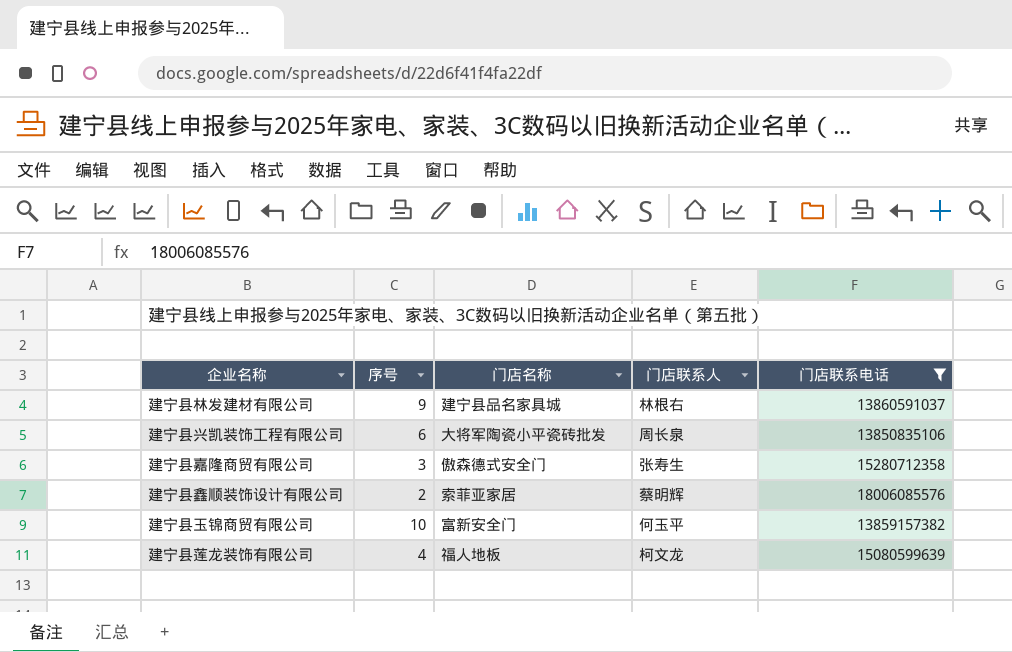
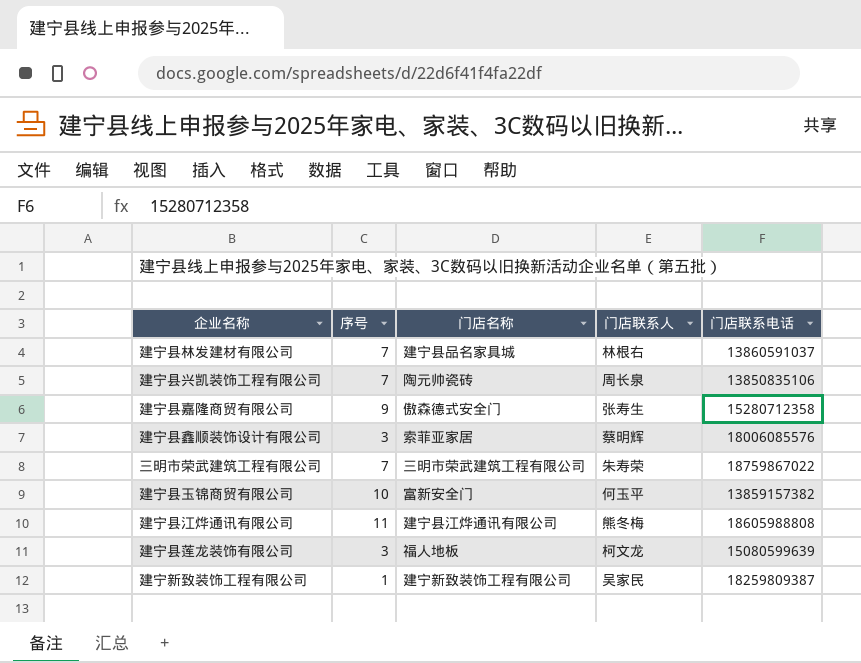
filter: 门店联系电话 <= 18006085576 -> none
建宁县林发建材有限公司 | 序号: 9 -> 7
建宁县兴凯装饰工程有限公司 | 序号: 6 -> 7
建宁县兴凯装饰工程有限公司 | 门店名称: 大将军陶瓷小平瓷砖批发 -> 陶元帅瓷砖
建宁县嘉隆商贸有限公司 | 序号: 3 -> 9
建宁县鑫顺装饰设计有限公司 | 序号: 2 -> 3
建宁县莲龙装饰有限公司 | 序号: 4 -> 3

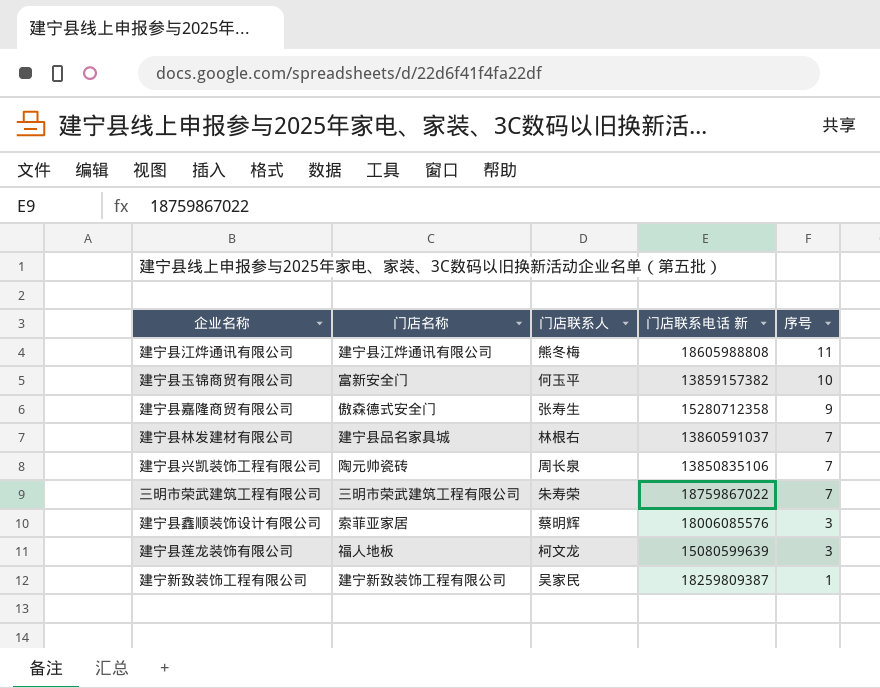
row order: none -> 序号 descending
column name: 门店联系电话 -> 门店联系电话 新
column 序号 | position: 2 -> 5

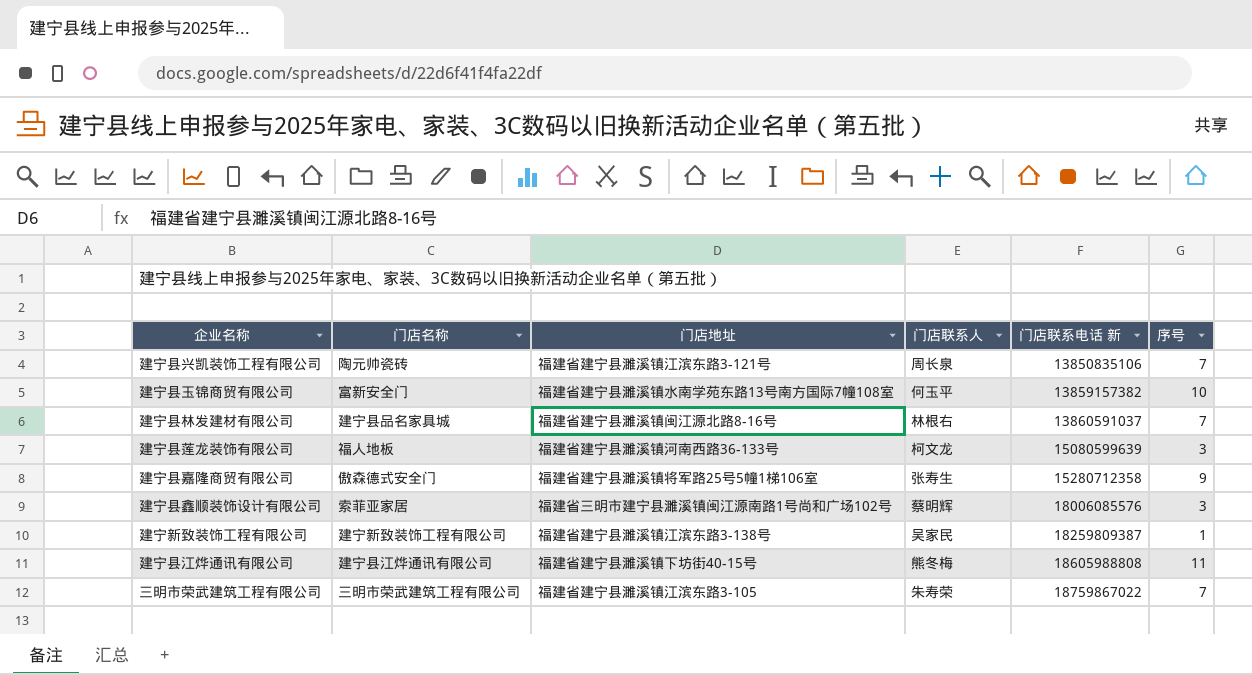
row order: 序号 descending -> 门店联系电话 新 ascending
column 门店地址 | position: none -> 3

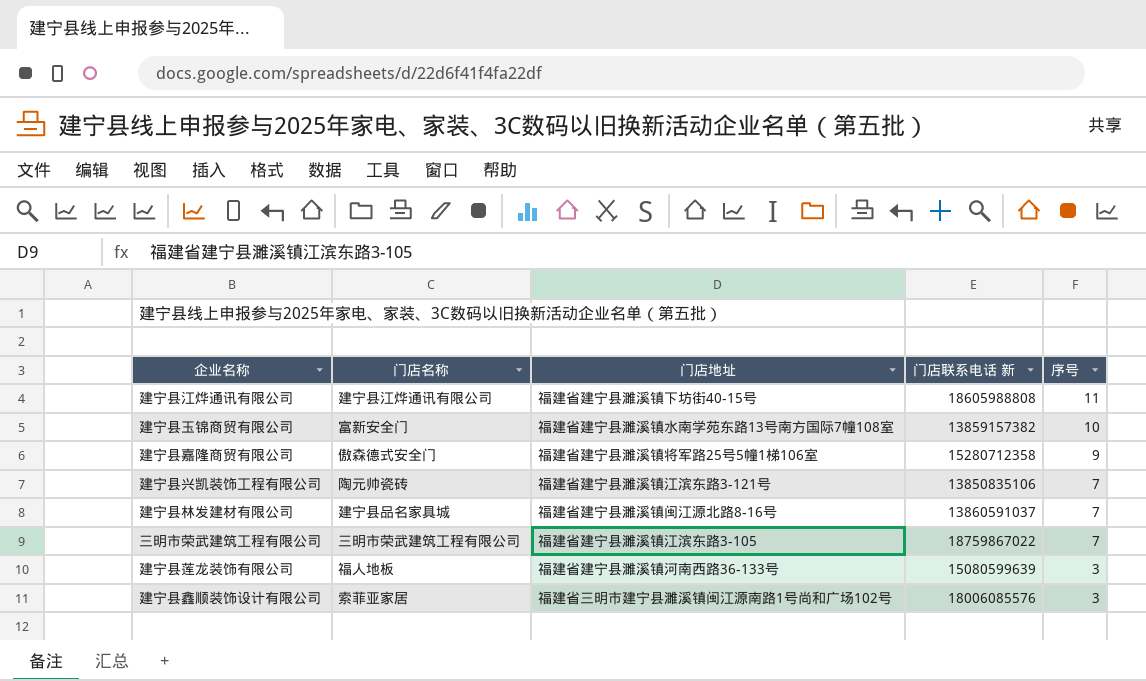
row order: 门店联系电话 新 ascending -> 序号 descending
column 门店联系人 | position: 4 -> none
row 建宁新致装饰工程有限公司: 建宁新致装饰工程有限公司 | 福建省建宁县濉溪镇江滨东路3-138号 | 吴家民 | 18259809387 | 1 -> none

